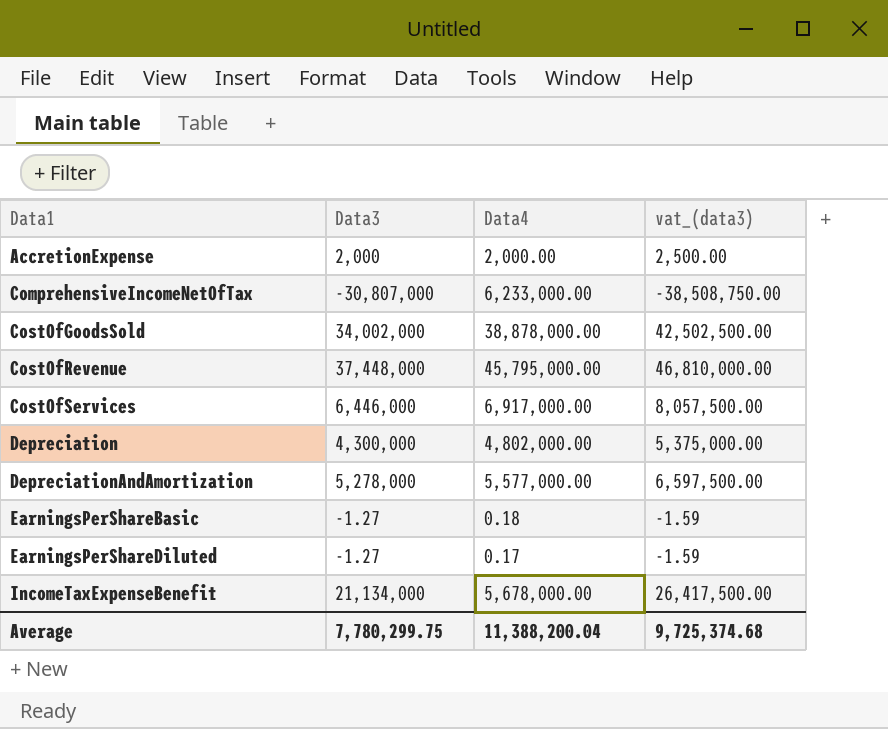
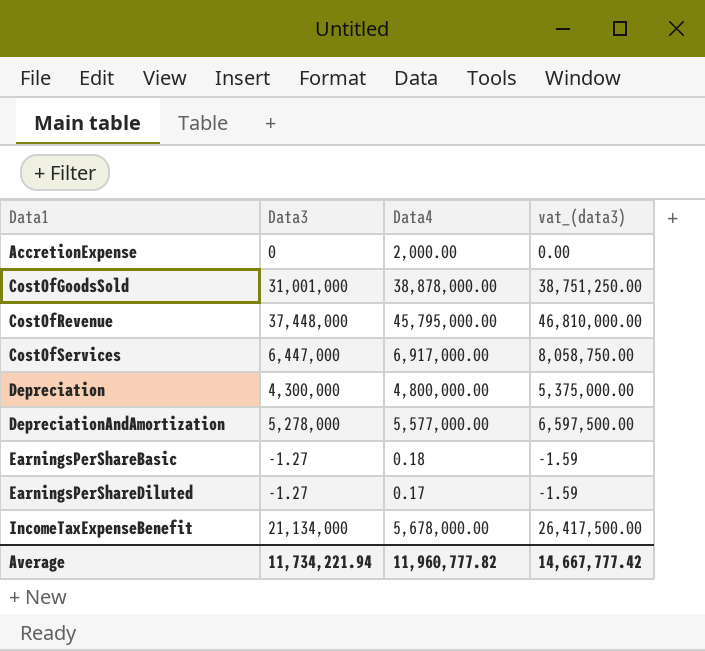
row ComprehensiveIncomeNetOfTax: -30,807,000 | 6,233,000.00 | -38,508,750.00 -> none
AccretionExpense | Data3: 2,000 -> 0
AccretionExpense | vat_(data3): 2,500.00 -> 0.00
CostOfGoodsSold | Data3: 34,002,000 -> 31,001,000
CostOfGoodsSold | vat_(data3): 42,502,500.00 -> 38,751,250.00
CostOfServices | Data3: 6,446,000 -> 6,447,000
CostOfServices | vat_(data3): 8,057,500.00 -> 8,058,750.00
Depreciation | Data4: 4,802,000.00 -> 4,800,000.00
Average | Data3: 7,780,299.75 -> 11,734,221.94
Average | Data4: 11,388,200.04 -> 11,960,777.82
Average | vat_(data3): 9,725,374.68 -> 14,667,777.42

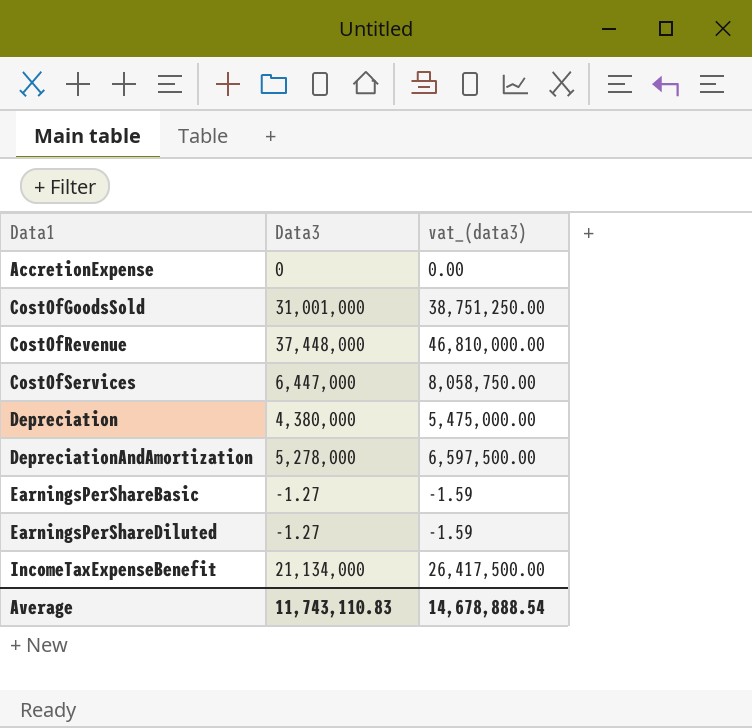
column Data4 | position: 3 -> none
Depreciation | Data3: 4,300,000 -> 4,380,000
Depreciation | vat_(data3): 5,375,000.00 -> 5,475,000.00
Average | Data3: 11,734,221.94 -> 11,743,110.83
Average | vat_(data3): 14,667,777.42 -> 14,678,888.54

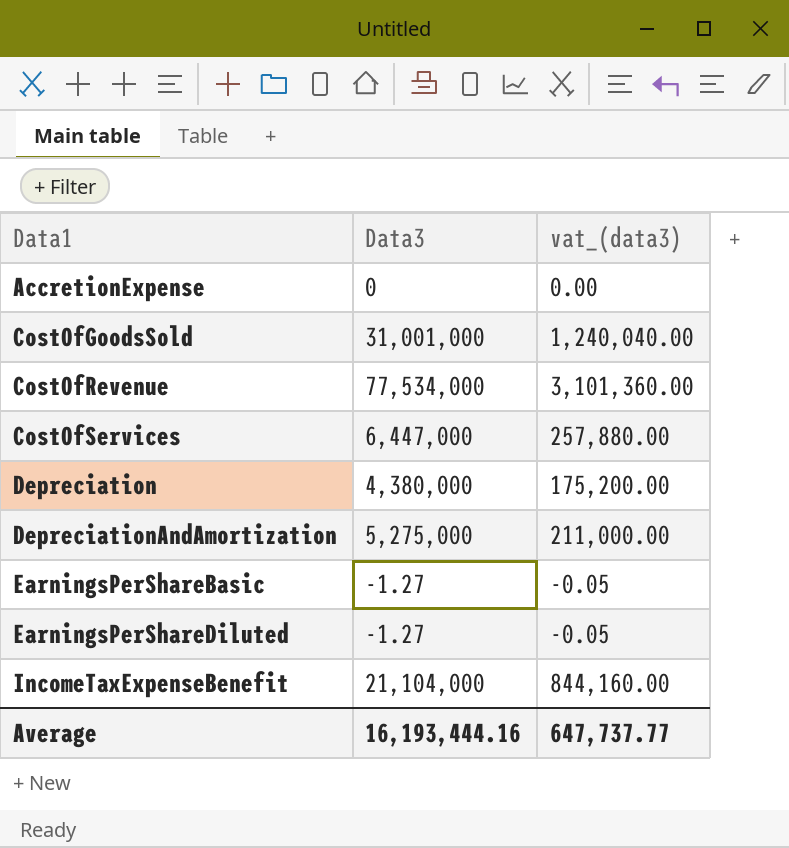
column vat_(data3) | formula: [Data3] * 1.25 -> [Data3] * 0.04
CostOfRevenue | Data3: 37,448,000 -> 77,534,000
DepreciationAndAmortization | Data3: 5,278,000 -> 5,275,000
IncomeTaxExpenseBenefit | Data3: 21,134,000 -> 21,104,000
Average | Data3: 11,743,110.83 -> 16,193,444.16
Average | vat_(data3): 14,678,888.54 -> 647,737.77

